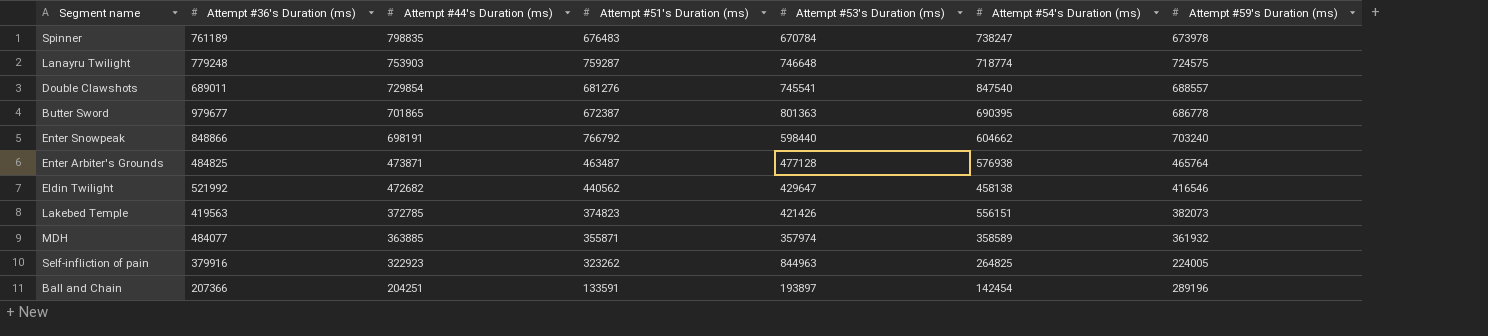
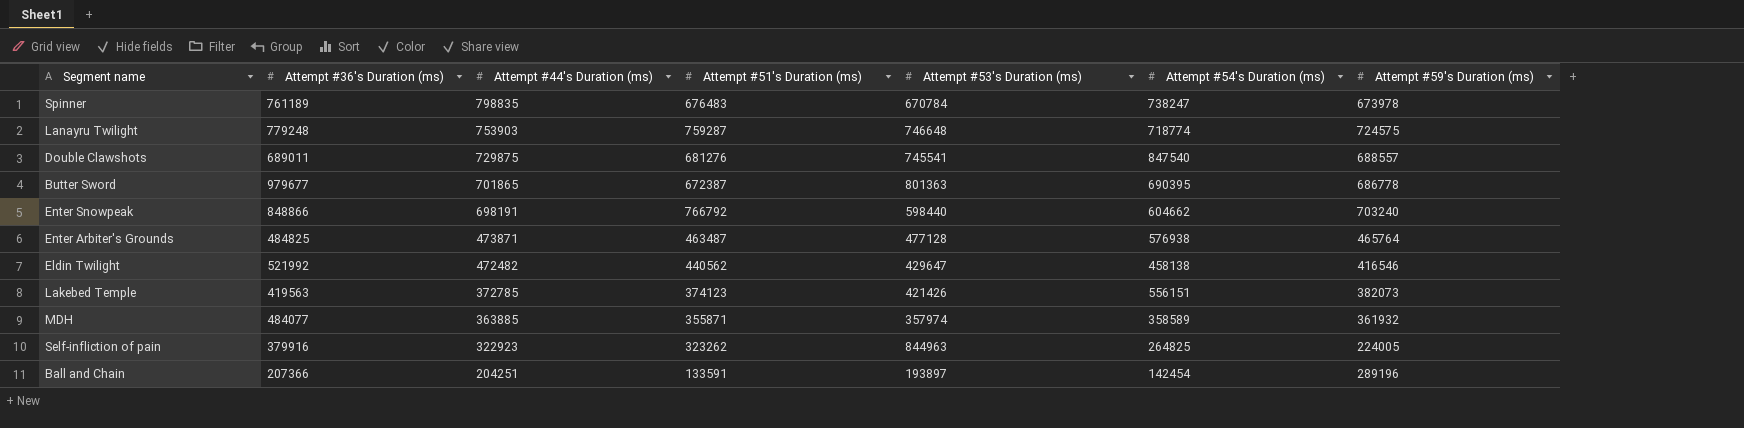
Double Clawshots | Attempt #44's Duration (ms): 729854 -> 729875
Eldin Twilight | Attempt #44's Duration (ms): 472682 -> 472482
Lakebed Temple | Attempt #51's Duration (ms): 374823 -> 374123

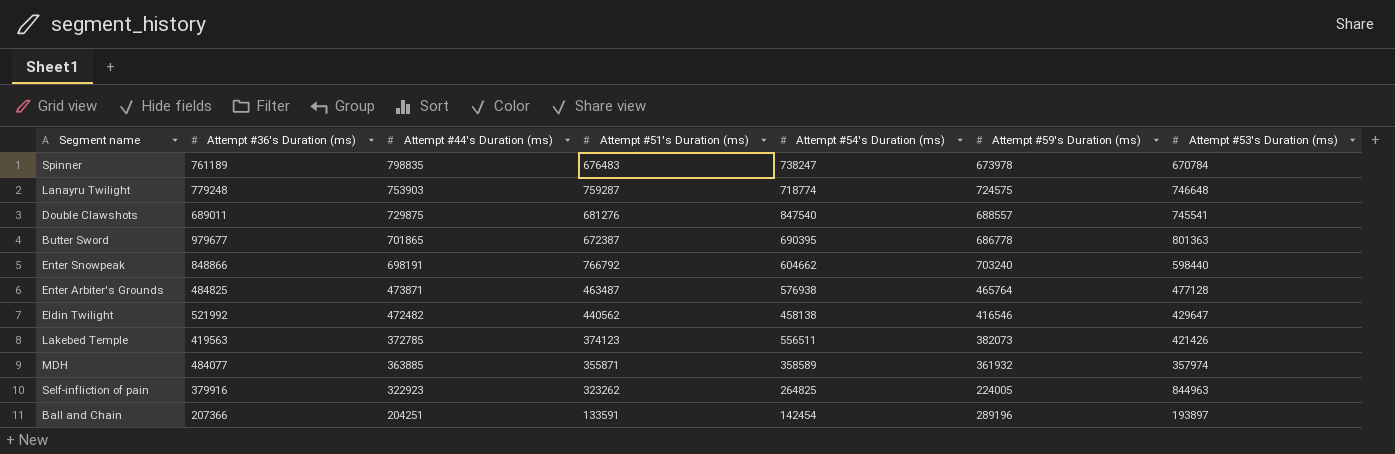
column Attempt #53's Duration (ms) | position: 5 -> 7
Lakebed Temple | Attempt #54's Duration (ms): 556151 -> 556511

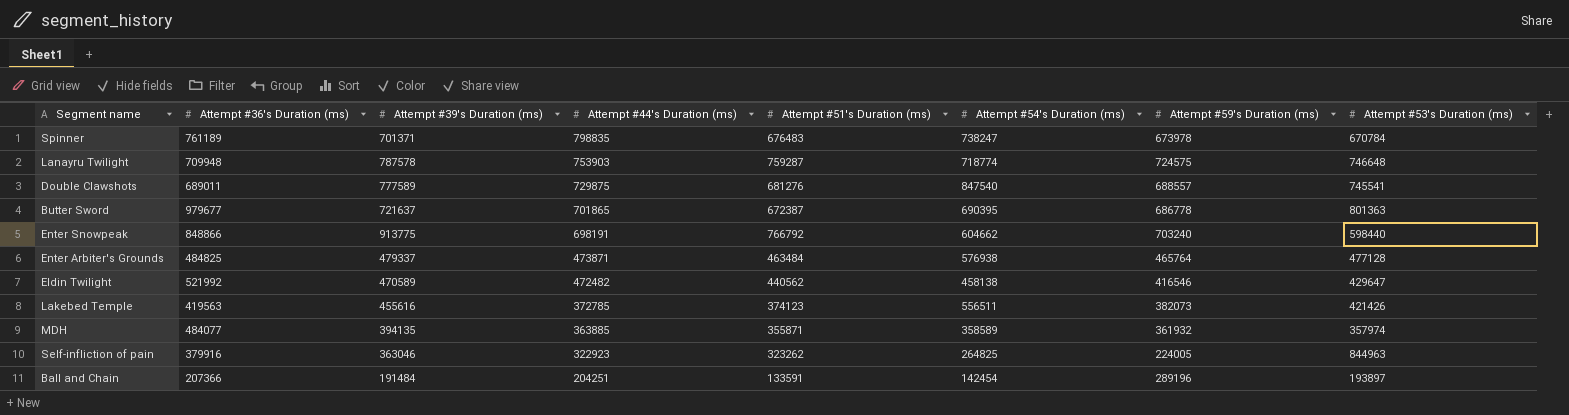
column Attempt #39's Duration (ms) | position: none -> 3
Lanayru Twilight | Attempt #36's Duration (ms): 779248 -> 709948
Enter Arbiter's Grounds | Attempt #51's Duration (ms): 463487 -> 463484

